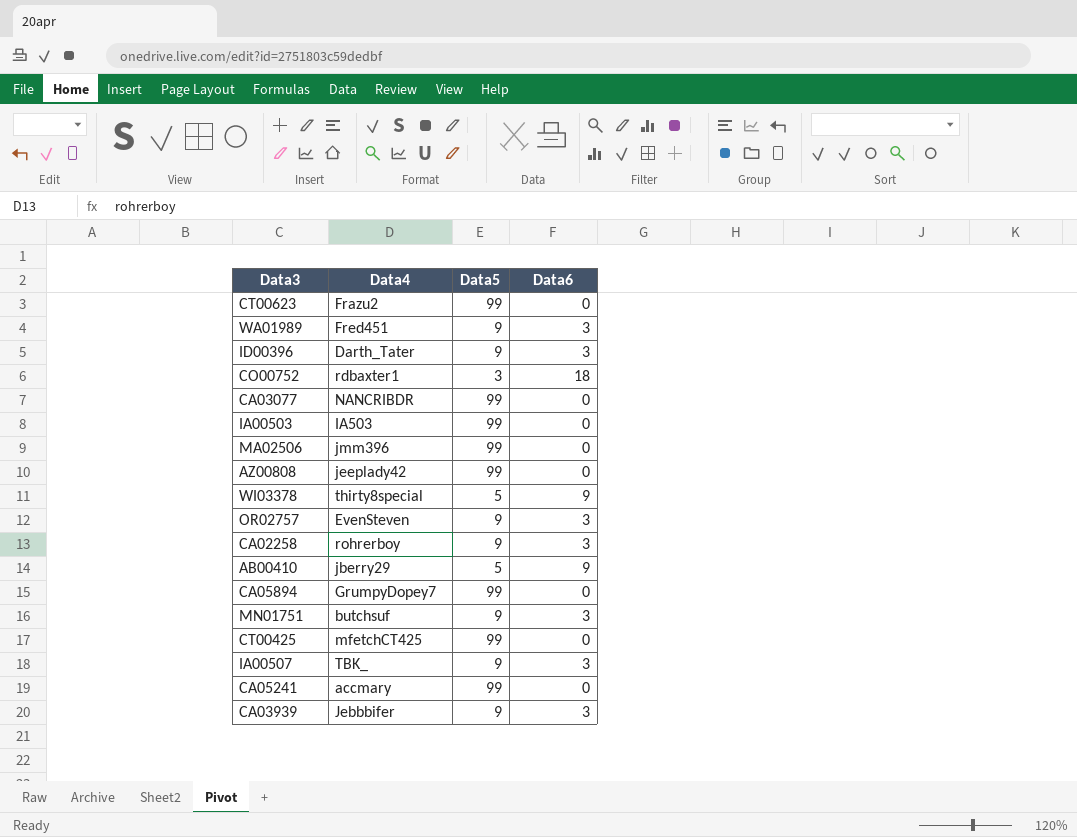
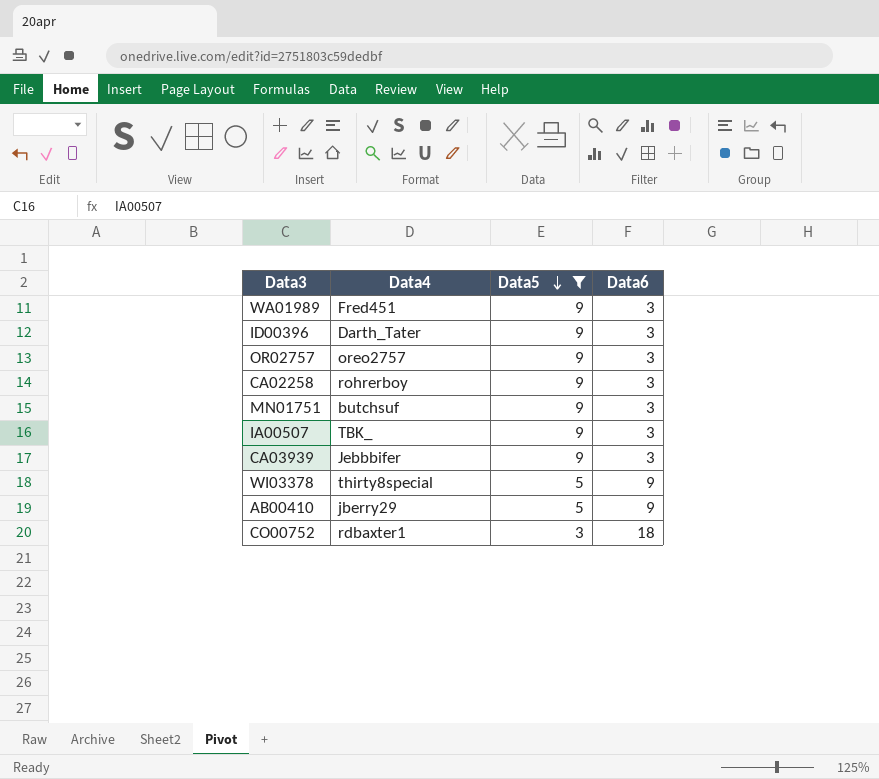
filter: none -> Data5 != 99
row order: none -> Data5 descending
OR02757 | Data4: EvenSteven -> oreo2757

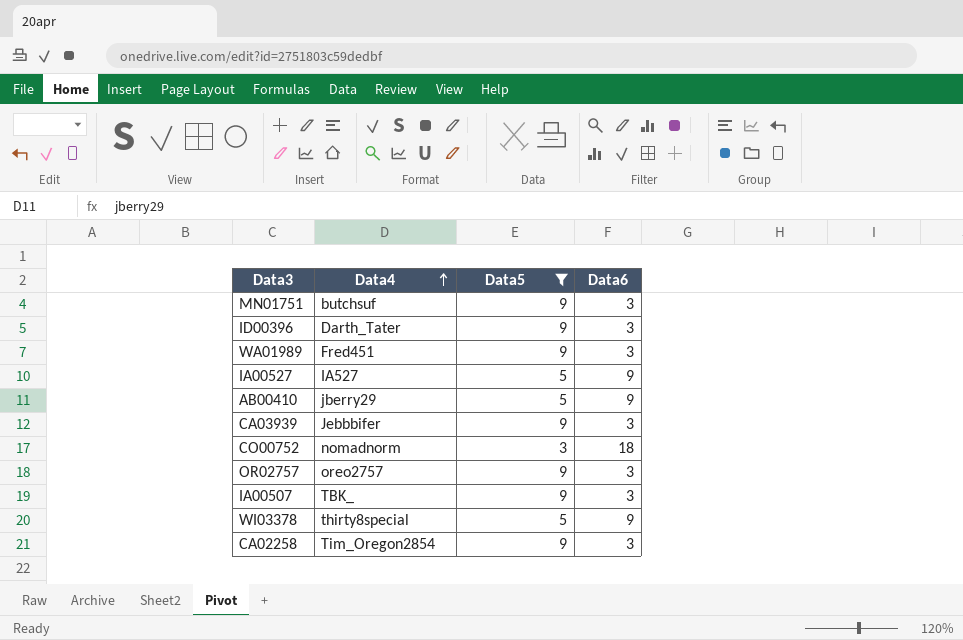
row order: Data5 descending -> Data4 ascending
row IA00527: none -> IA527 | 5 | 9
CO00752 | Data4: rdbaxter1 -> nomadnorm
CA02258 | Data4: rohrerboy -> Tim_Oregon2854

